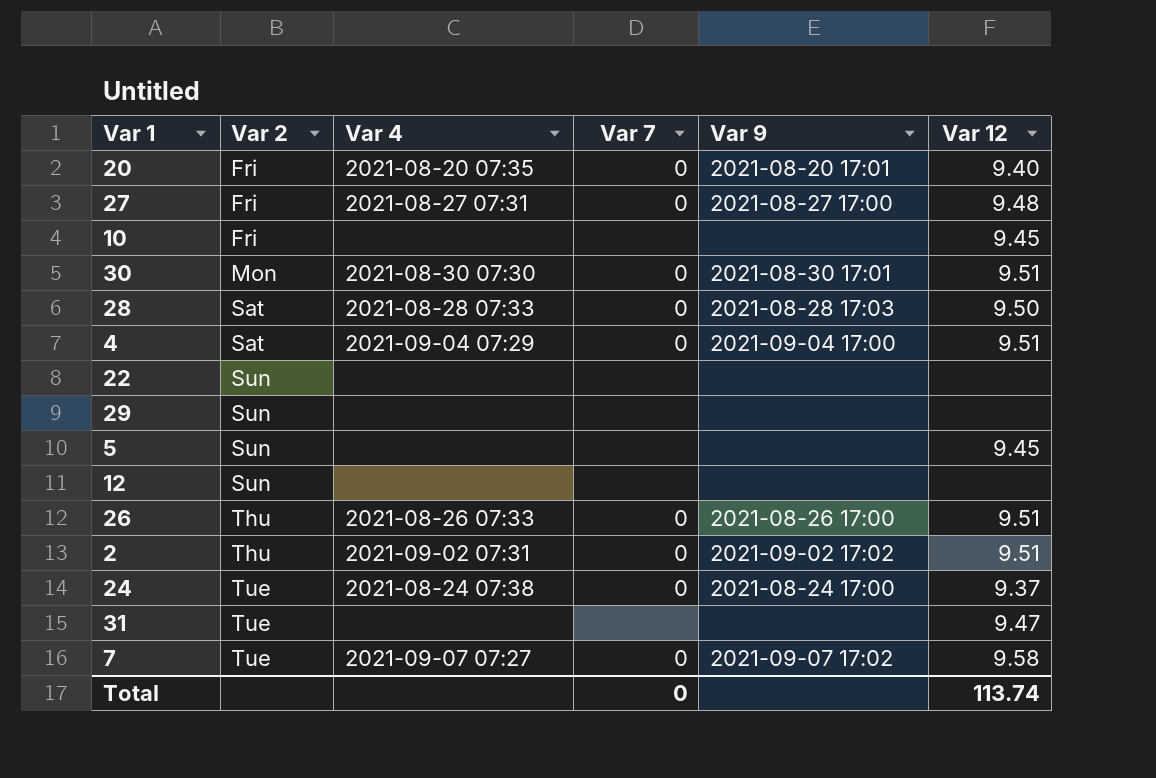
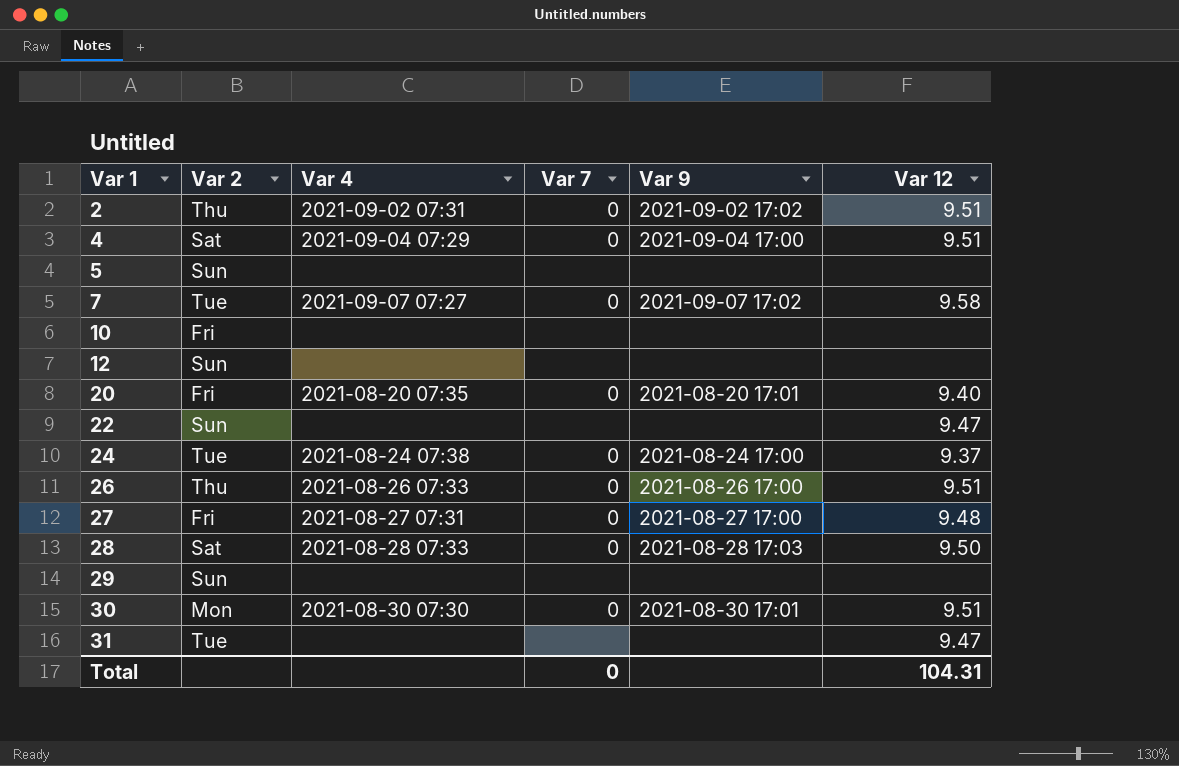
row order: Var 2 ascending -> Var 1 ascending
5 | Var 12: 9.45 -> none
10 | Var 12: 9.45 -> none
22 | Var 12: none -> 9.47
Total | Var 12: 113.74 -> 104.31

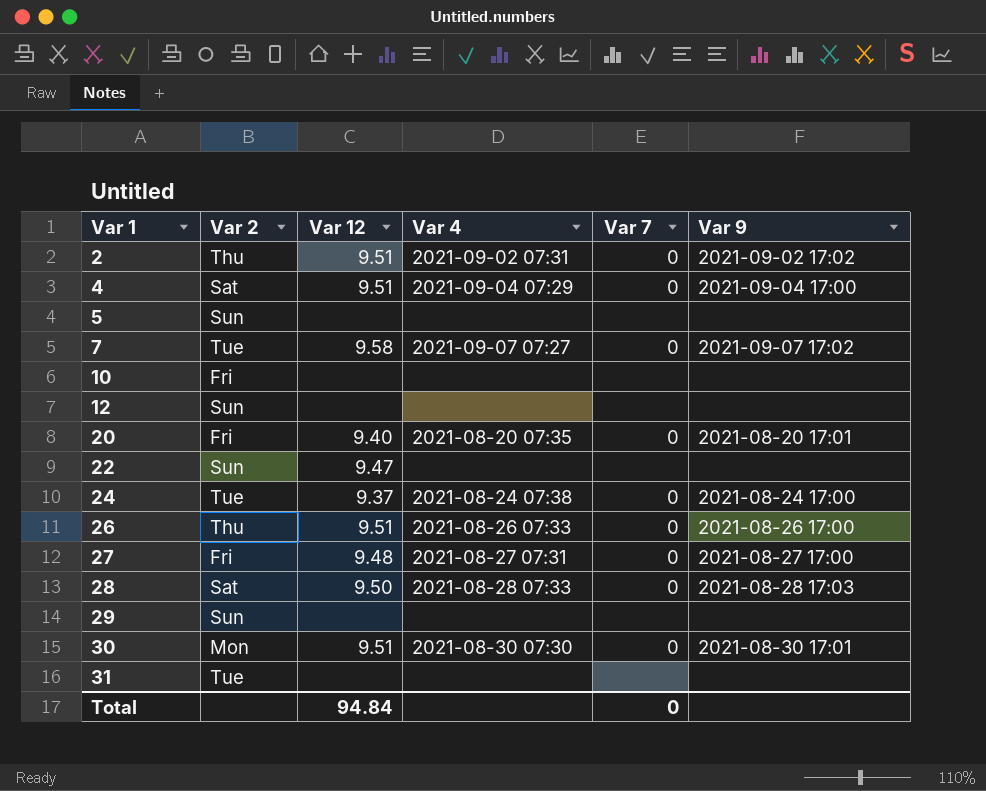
column Var 12 | position: 6 -> 3
31 | Var 12: 9.47 -> none
Total | Var 12: 104.31 -> 94.84

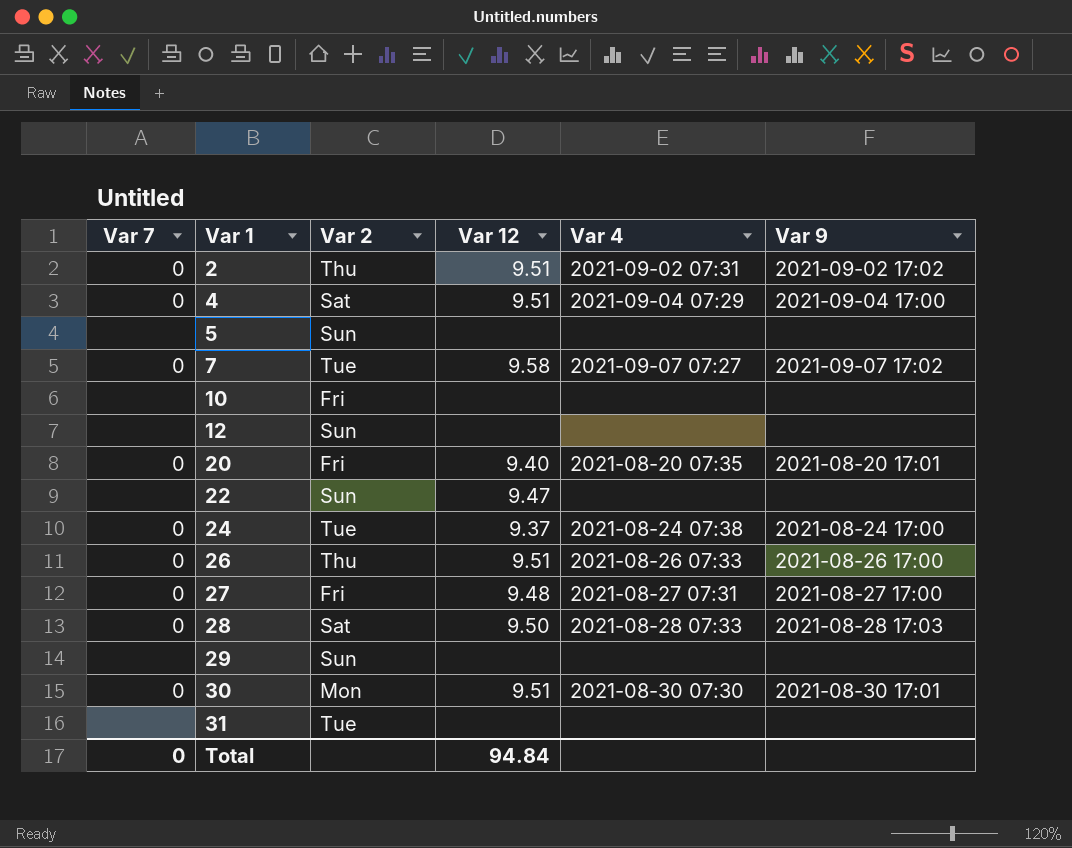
column Var 7 | position: 5 -> 1

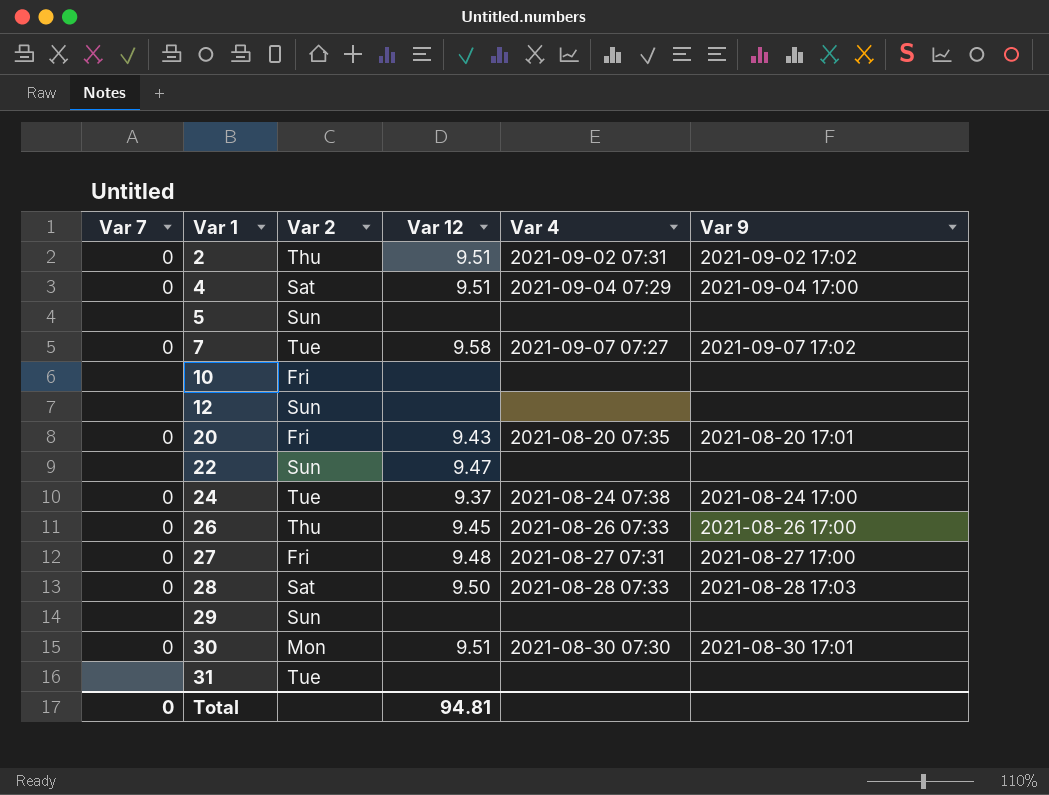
20 | Var 12: 9.40 -> 9.43
26 | Var 12: 9.51 -> 9.45
Total | Var 12: 94.84 -> 94.81

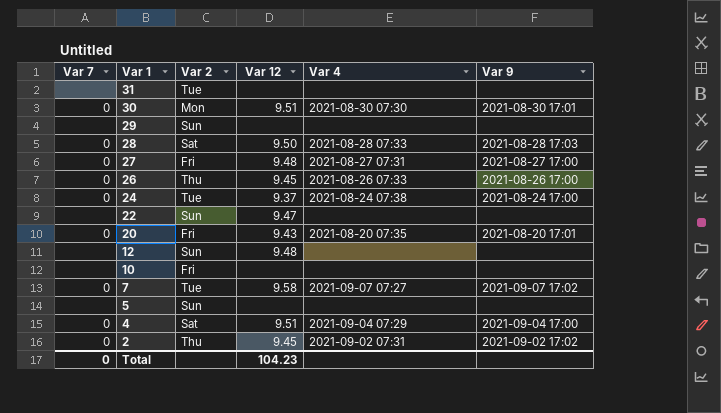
row order: Var 1 ascending -> Var 1 descending
12 | Var 12: none -> 9.48
2 | Var 12: 9.51 -> 9.45
Total | Var 12: 94.81 -> 104.23

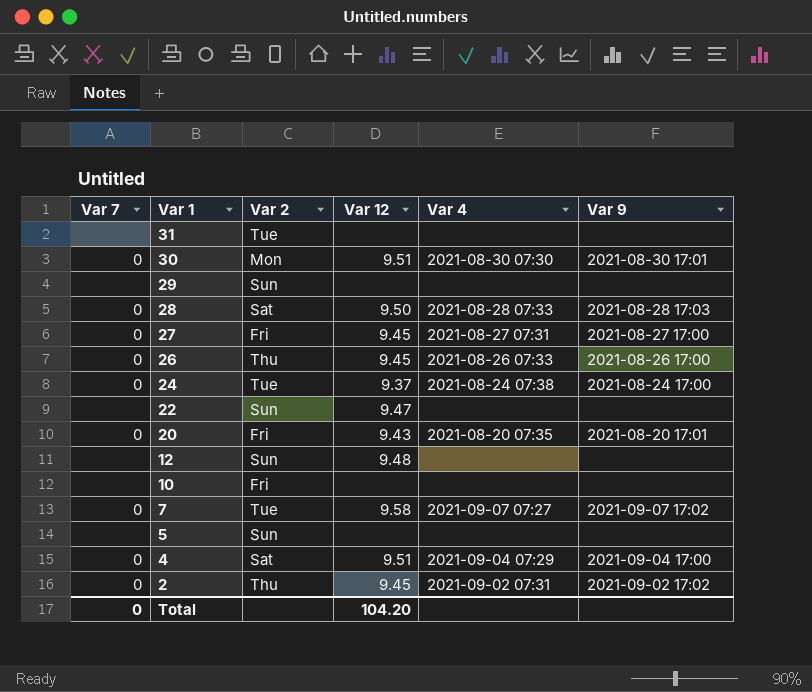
27 | Var 12: 9.48 -> 9.45
Total | Var 12: 104.23 -> 104.20

